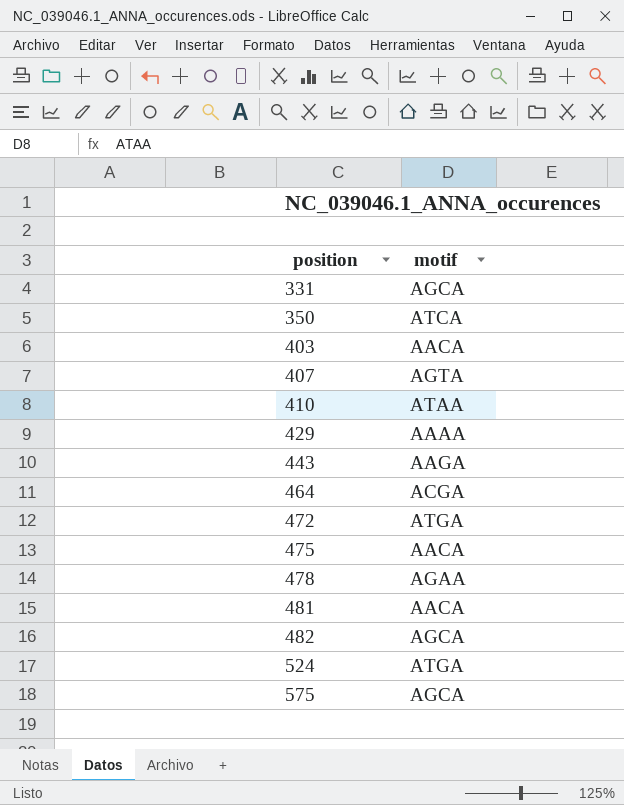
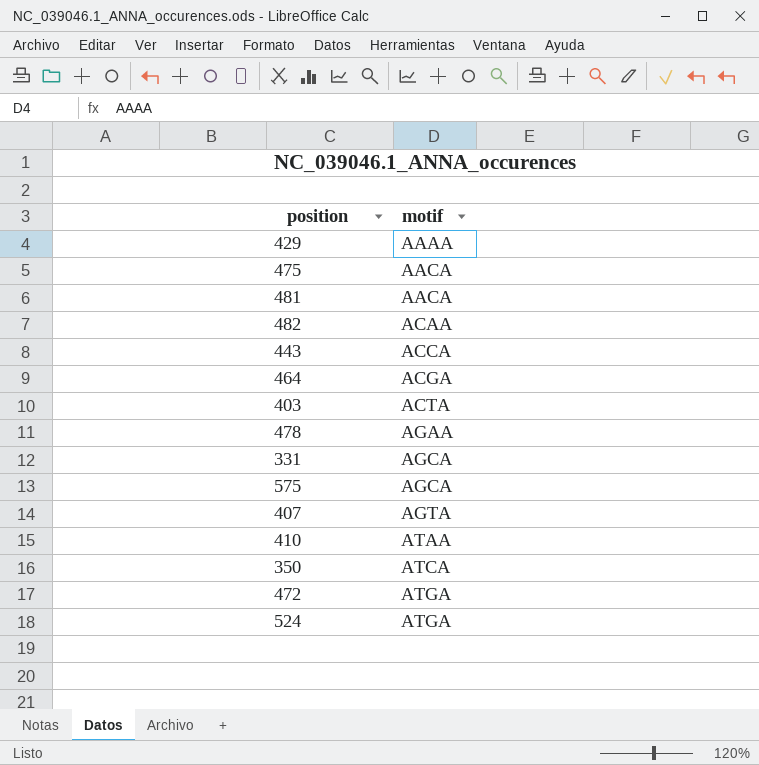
row order: position ascending -> motif ascending
482 | motif: AGCA -> ACAA
443 | motif: AAGA -> ACCA
403 | motif: AACA -> ACTA

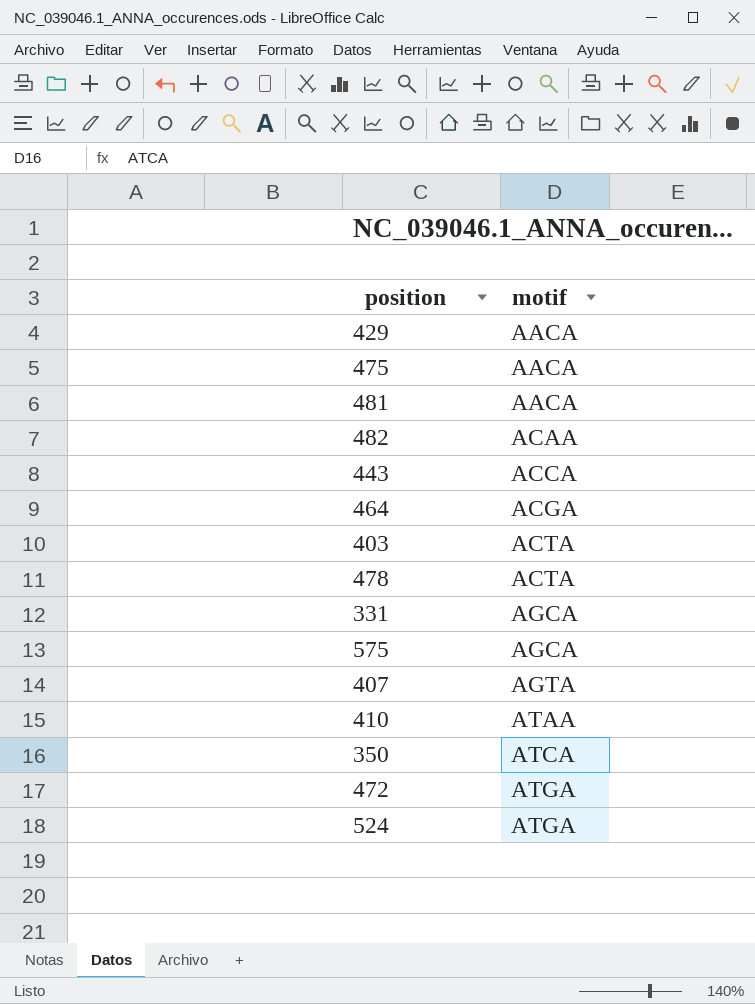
429 | motif: AAAA -> AACA
478 | motif: AGAA -> ACTA

